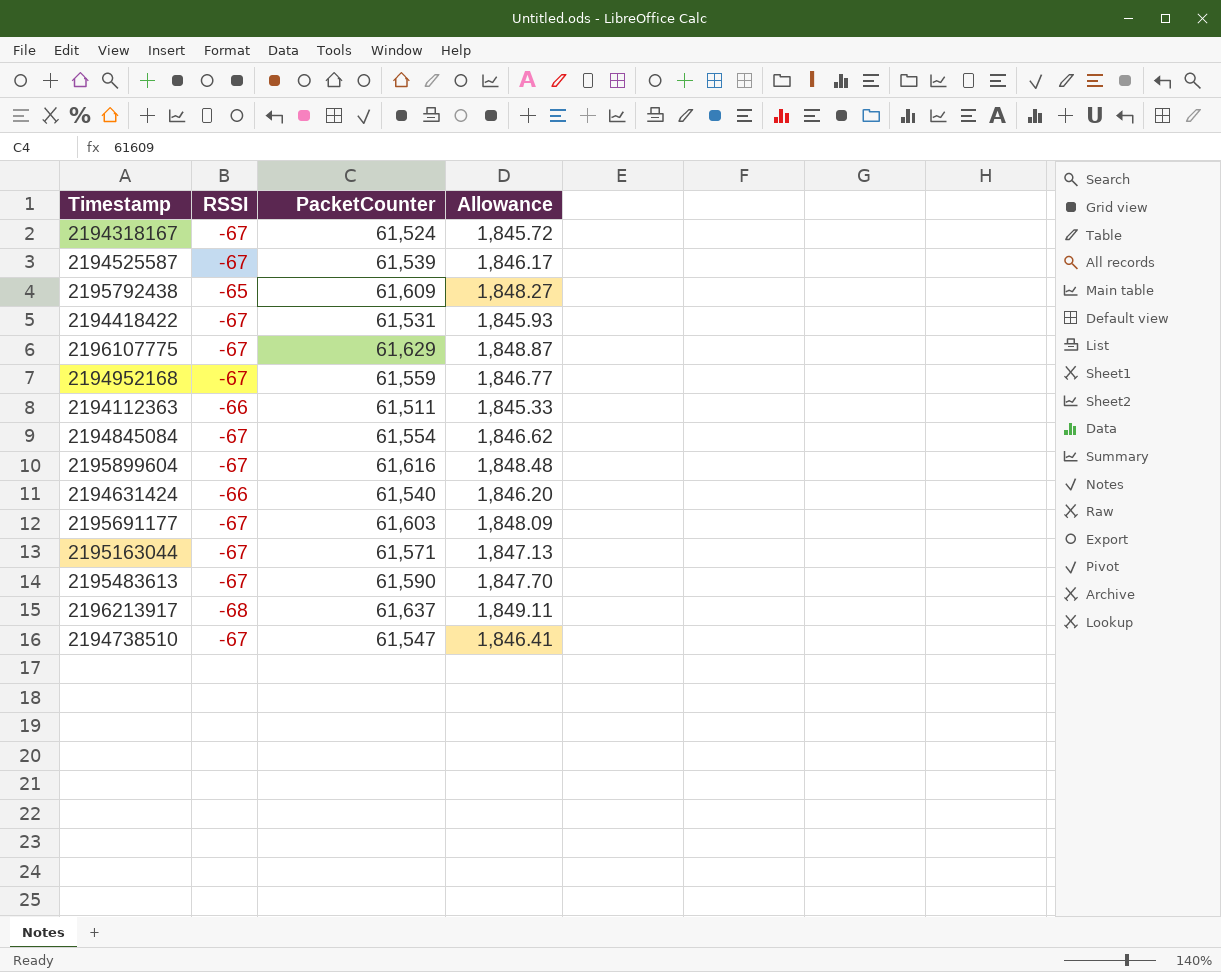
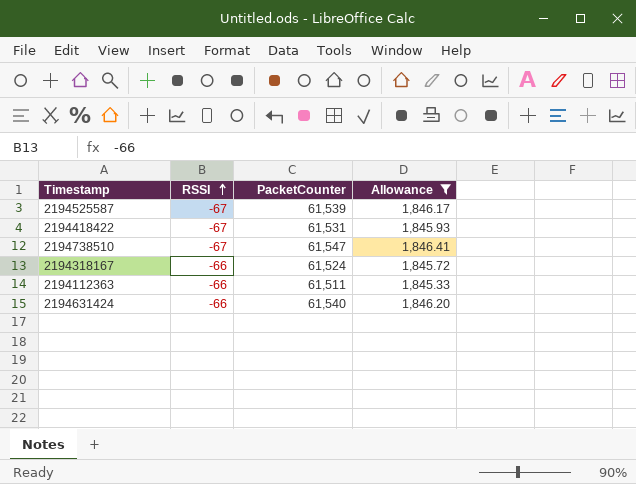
filter: none -> Allowance <= 1,846.41
row order: none -> RSSI ascending
2194318167 | RSSI: -67 -> -66

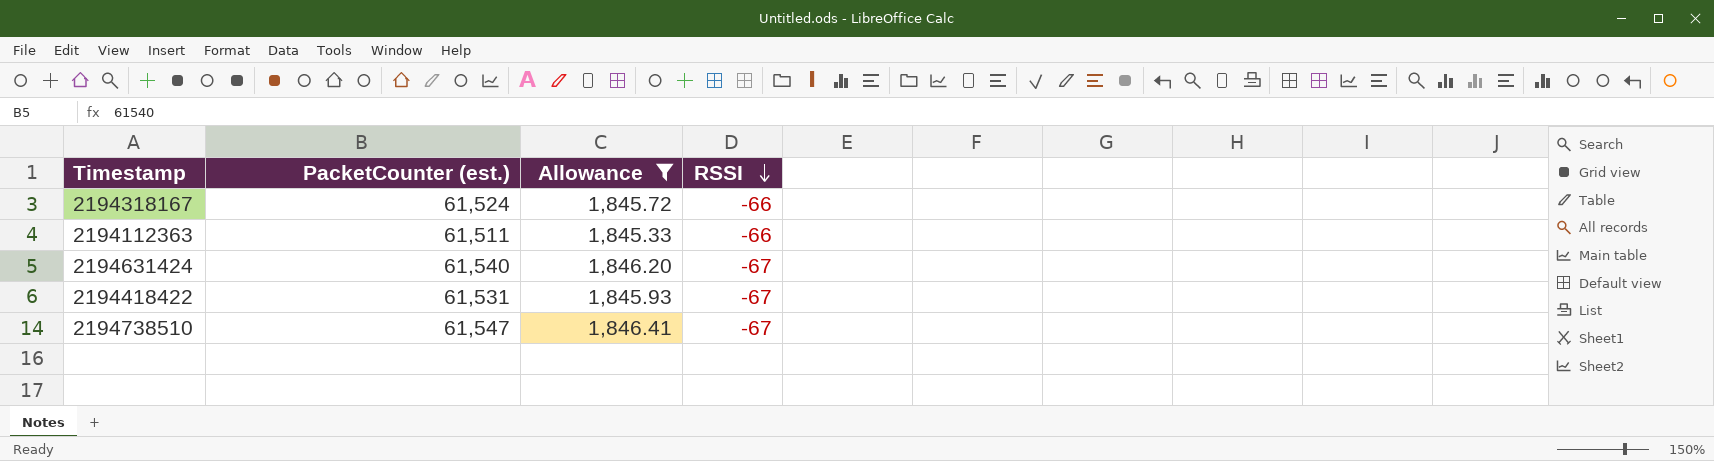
row order: RSSI ascending -> RSSI descending
column name: PacketCounter -> PacketCounter (est.)
column RSSI | position: 2 -> 4
row 2194525587: -67 | 61,539 | 1,846.17 -> none
2194631424 | RSSI: -66 -> -67

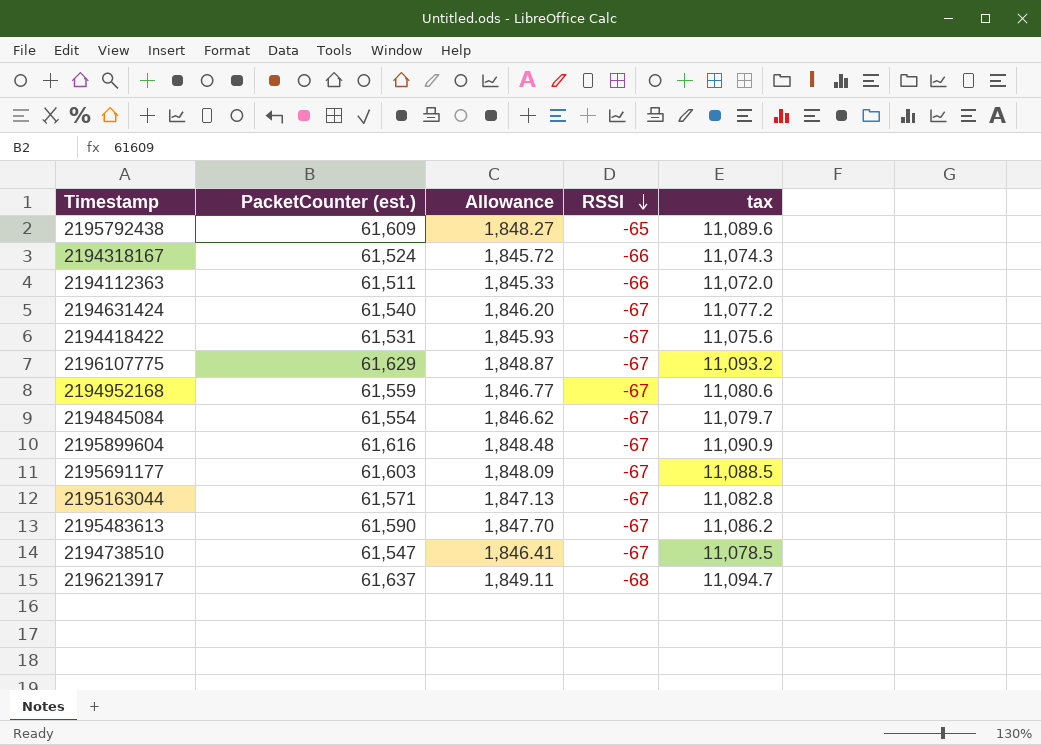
filter: Allowance <= 1,846.41 -> none
column tax | formula: none -> [PacketCounter (est.)] * 0.18

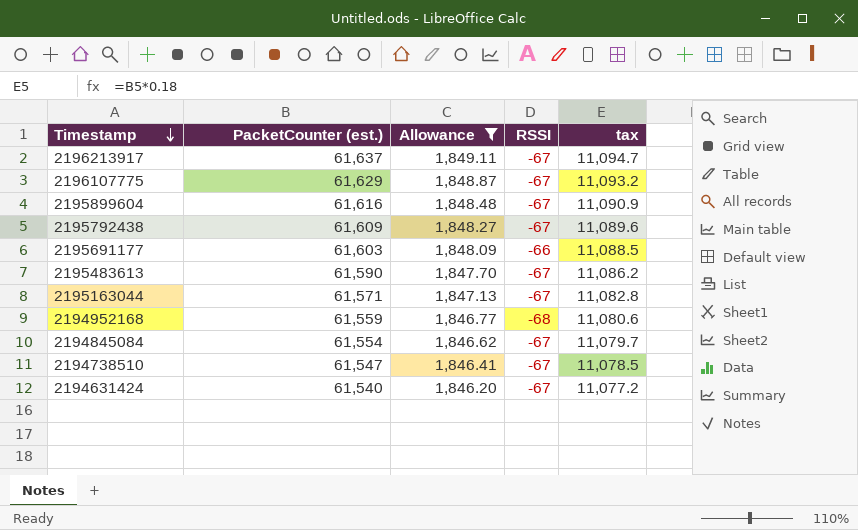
filter: none -> Allowance >= 1,846.20
row order: RSSI descending -> Timestamp descending
2196213917 | RSSI: -68 -> -67
2195792438 | RSSI: -65 -> -67
2195691177 | RSSI: -67 -> -66
2194952168 | RSSI: -67 -> -68

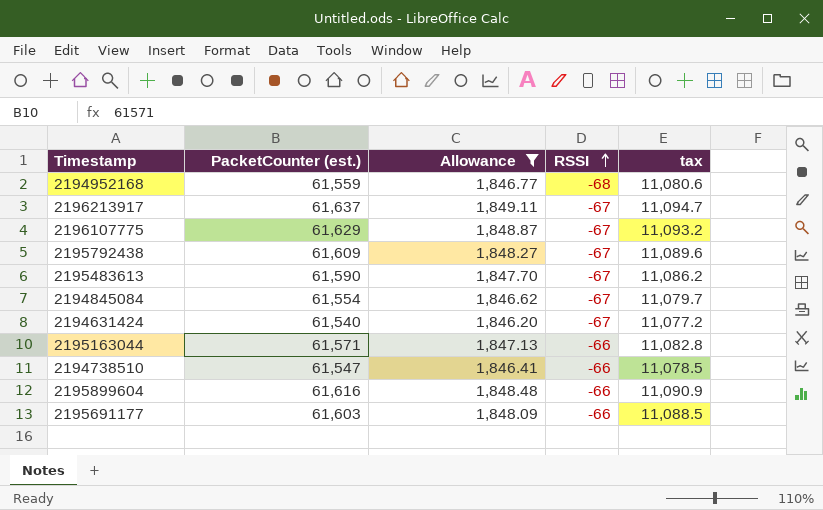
row order: Timestamp descending -> RSSI ascending
2195163044 | RSSI: -67 -> -66
2194738510 | RSSI: -67 -> -66
2195899604 | RSSI: -67 -> -66

